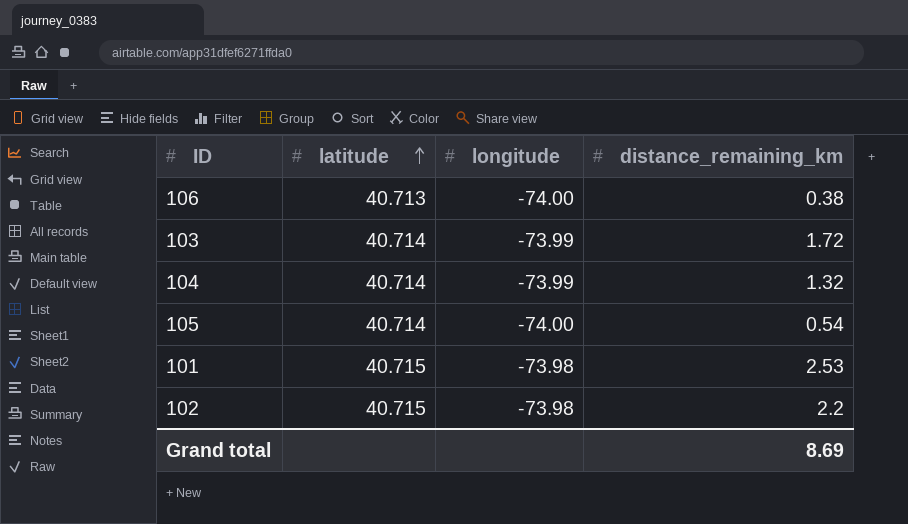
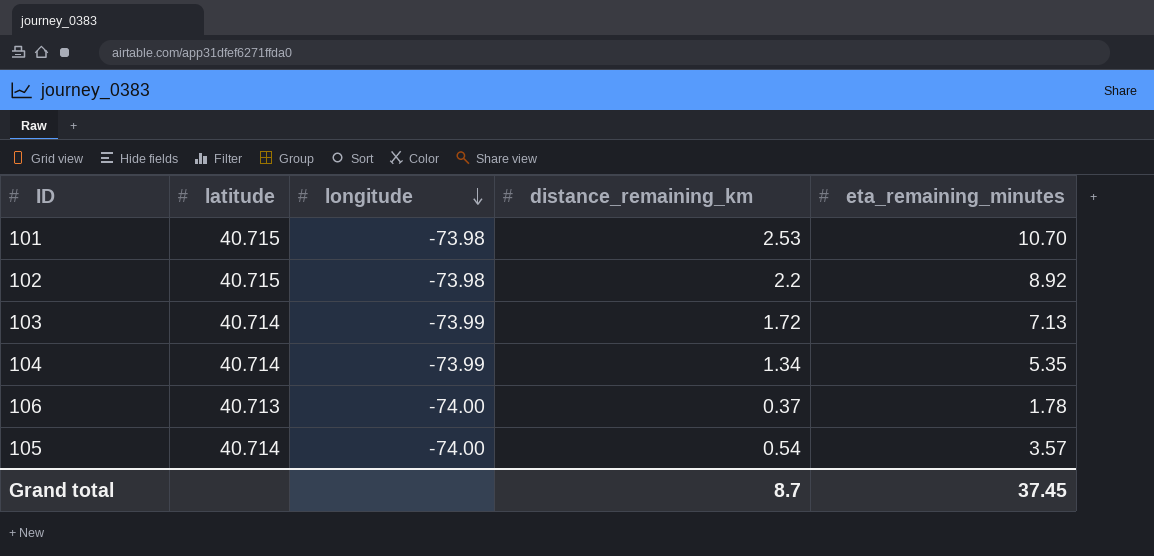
row order: latitude ascending -> longitude descending
column eta_remaining_minutes | position: none -> 5
104 | distance_remaining_km: 1.32 -> 1.34
106 | distance_remaining_km: 0.38 -> 0.37
Grand total | distance_remaining_km: 8.69 -> 8.7

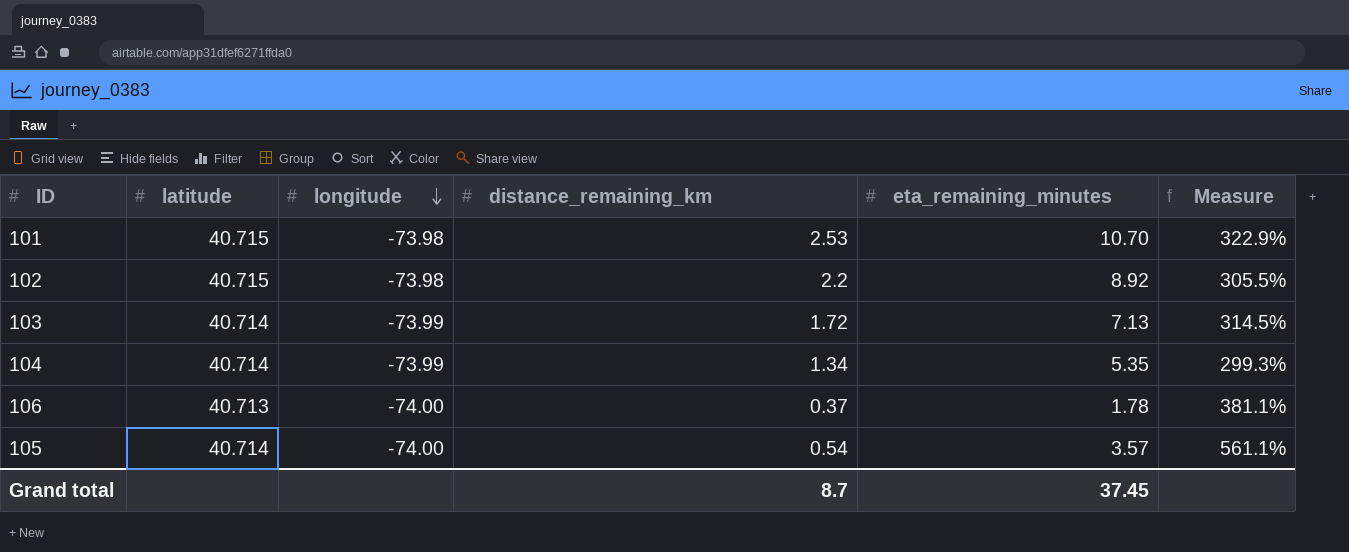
column Measure | formula: none -> ([eta_remaining_minutes] - [distance_remaining_km]) / [distance_remaining_km]

